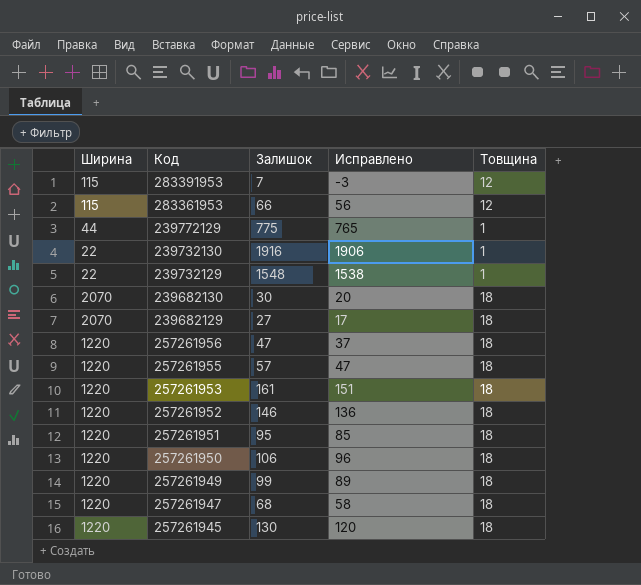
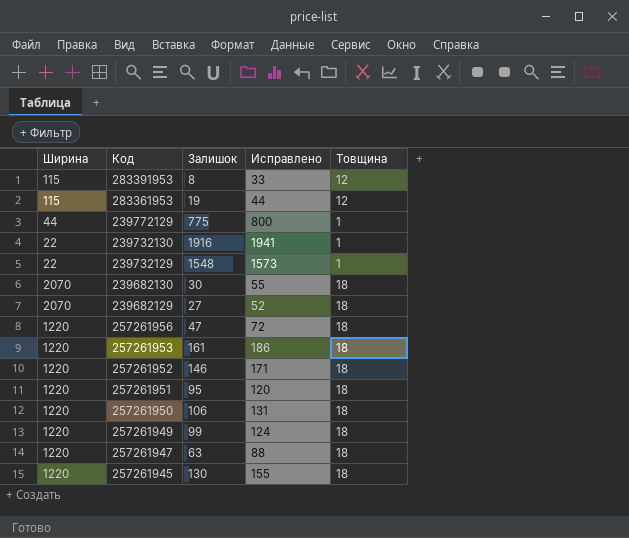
column Исправлено | formula: [Залишок] - 10 -> [Залишок] + 25
row 257261955: 1220 | 57 | 47 | 18 -> none
283391953 | Залишок: 7 -> 8
283361953 | Залишок: 66 -> 19
257261947 | Залишок: 68 -> 63

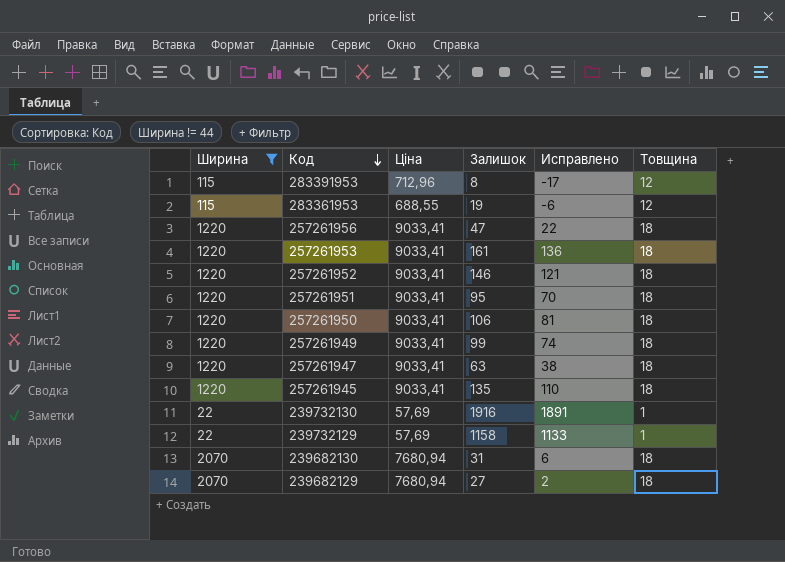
filter: none -> Ширина != 44
row order: none -> Код descending
column Ціна | position: none -> 3
column Исправлено | formula: [Залишок] + 25 -> [Залишок] - 25
257261945 | Залишок: 130 -> 135
239732129 | Залишок: 1548 -> 1158
239682130 | Залишок: 30 -> 31

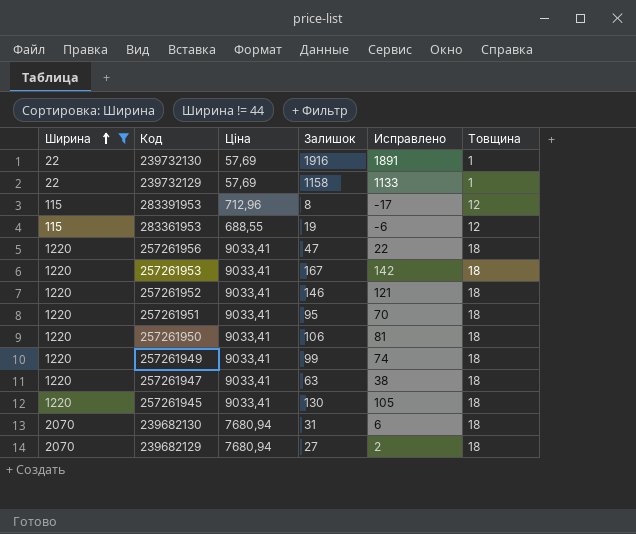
row order: Код descending -> Ширина ascending
257261953 | Залишок: 161 -> 167
257261953 | Исправлено: 136 -> 142
257261945 | Залишок: 135 -> 130
257261945 | Исправлено: 110 -> 105

